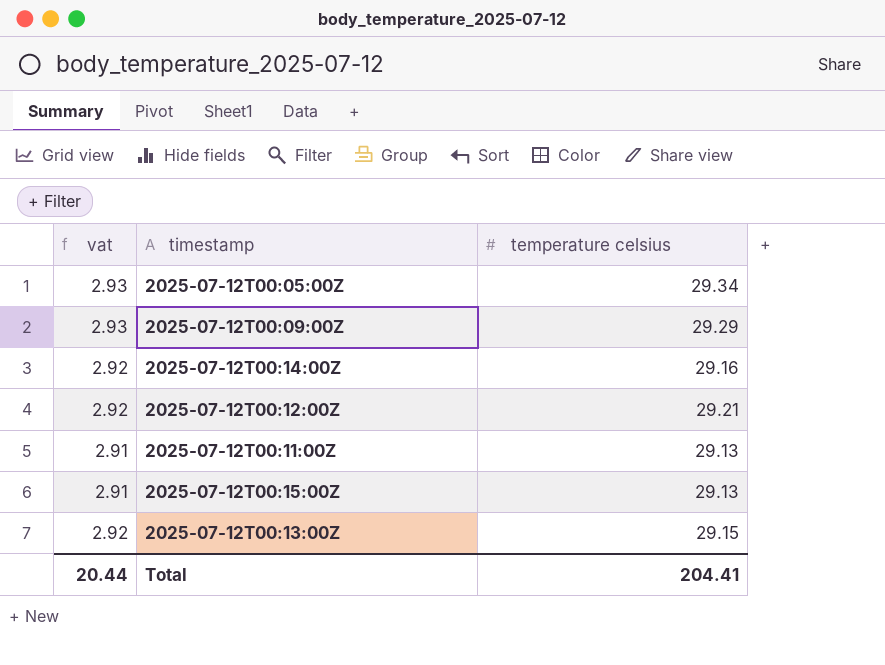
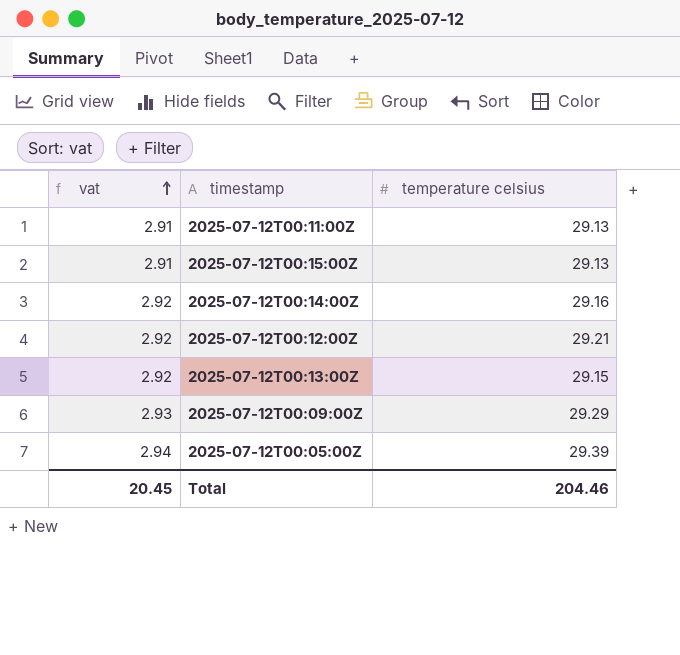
row order: none -> vat ascending
2025-07-12T00:05:00Z | vat: 2.93 -> 2.94
2025-07-12T00:05:00Z | temperature celsius: 29.34 -> 29.39
Total | vat: 20.44 -> 20.45
Total | temperature celsius: 204.41 -> 204.46

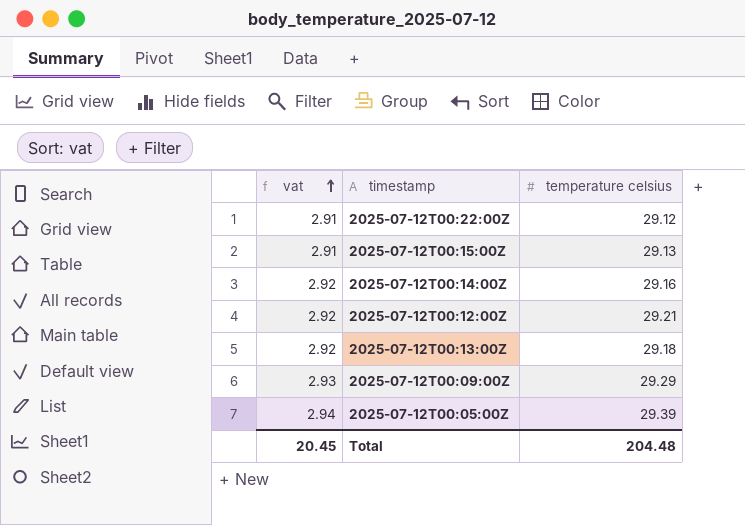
row 2025-07-12T00:11:00Z: 2.91 | 29.13 -> none
row 2025-07-12T00:22:00Z: none -> 2.91 | 29.12
2025-07-12T00:13:00Z | temperature celsius: 29.15 -> 29.18
Total | temperature celsius: 204.46 -> 204.48

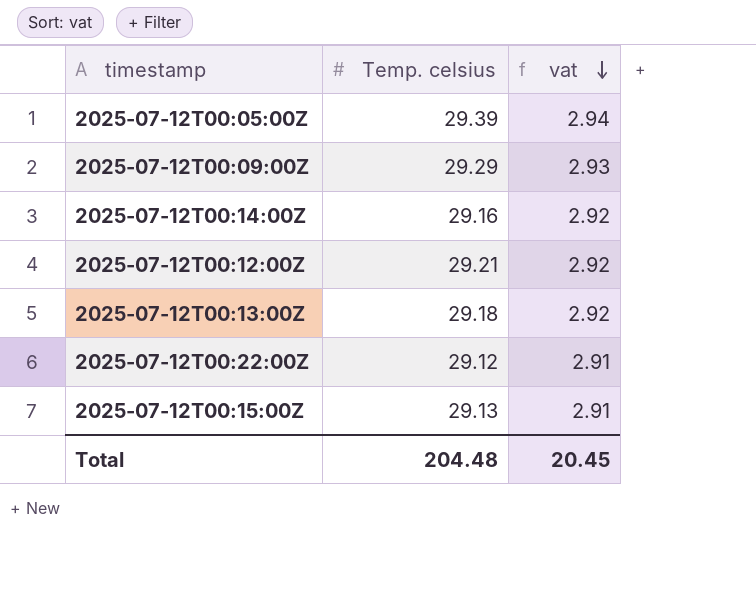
row order: vat ascending -> vat descending
column name: temperature celsius -> Temp. celsius
column vat | position: 1 -> 3

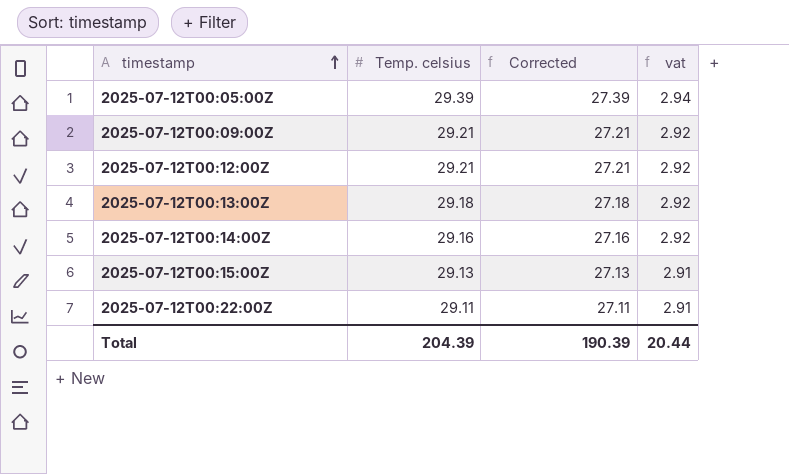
row order: vat descending -> timestamp ascending
column Corrected | formula: none -> [Temp. celsius] - 2
2025-07-12T00:09:00Z | Temp. celsius: 29.29 -> 29.21
2025-07-12T00:09:00Z | vat: 2.93 -> 2.92
2025-07-12T00:22:00Z | Temp. celsius: 29.12 -> 29.11
Total | Temp. celsius: 204.48 -> 204.39
Total | vat: 20.45 -> 20.44

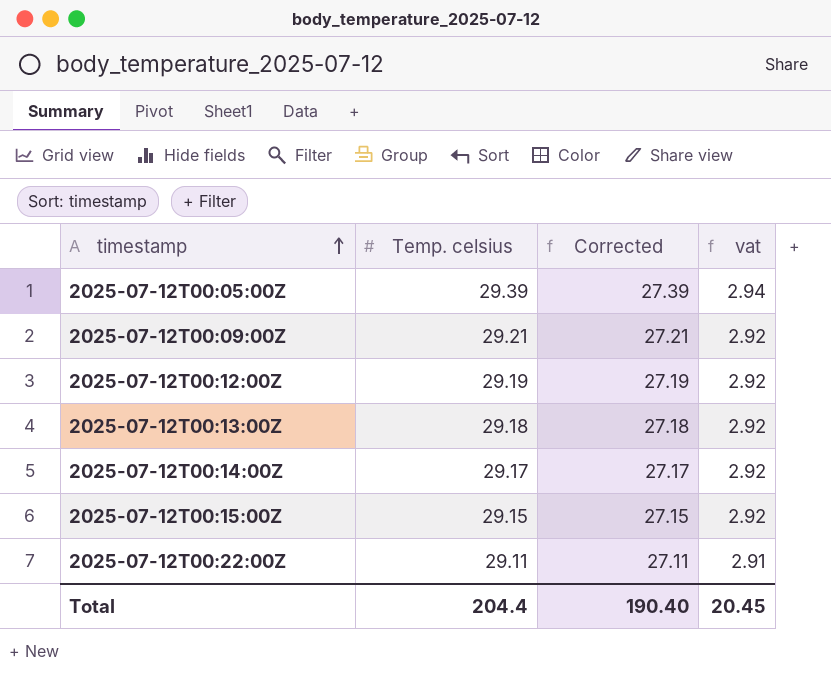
2025-07-12T00:12:00Z | Temp. celsius: 29.21 -> 29.19
2025-07-12T00:12:00Z | Corrected: 27.21 -> 27.19
2025-07-12T00:14:00Z | Temp. celsius: 29.16 -> 29.17
2025-07-12T00:14:00Z | Corrected: 27.16 -> 27.17
2025-07-12T00:15:00Z | Temp. celsius: 29.13 -> 29.15
2025-07-12T00:15:00Z | Corrected: 27.13 -> 27.15
2025-07-12T00:15:00Z | vat: 2.91 -> 2.92
Total | Temp. celsius: 204.39 -> 204.4
Total | Corrected: 190.39 -> 190.40
Total | vat: 20.44 -> 20.45

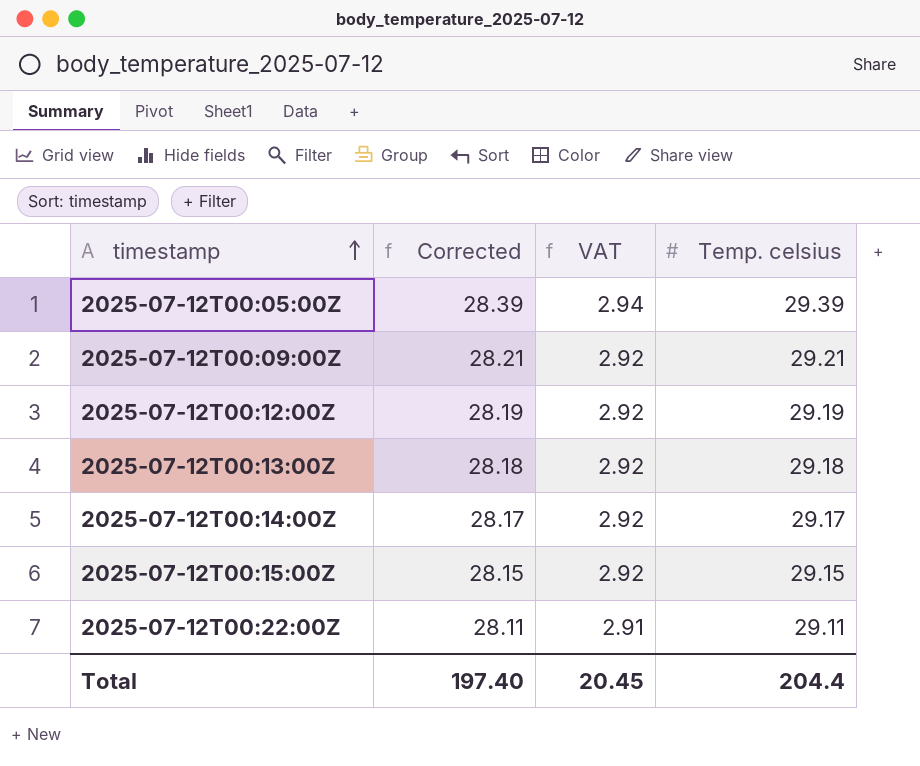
column Corrected | formula: [Temp. celsius] - 2 -> [Temp. celsius] - 1
column name: vat -> VAT
column Temp. celsius | position: 2 -> 4
Total | Corrected: 190.40 -> 197.40

